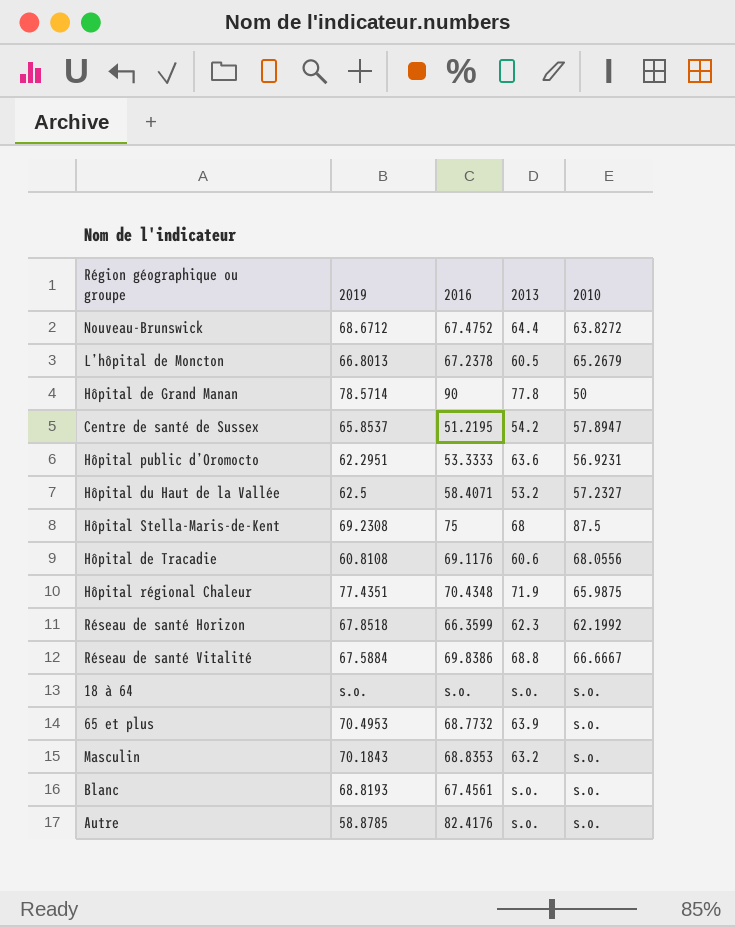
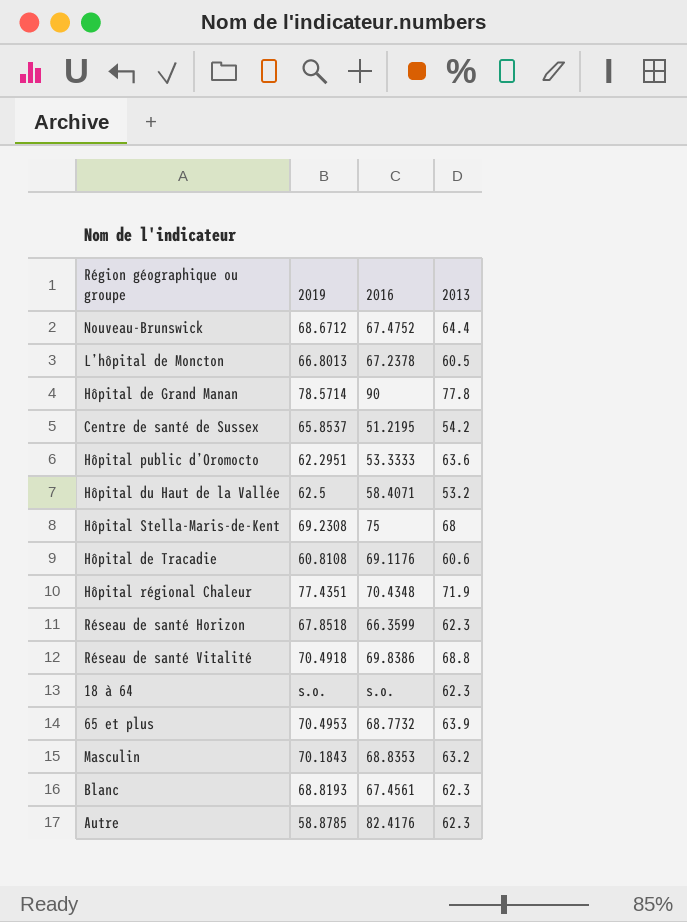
column 2010 | position: 5 -> none
Réseau de santé Vitalité | 2019: 67.5884 -> 70.4918
18 à 64 | 2013: s.o. -> 62.3
Blanc | 2013: s.o. -> 62.3
Autre | 2013: s.o. -> 62.3

